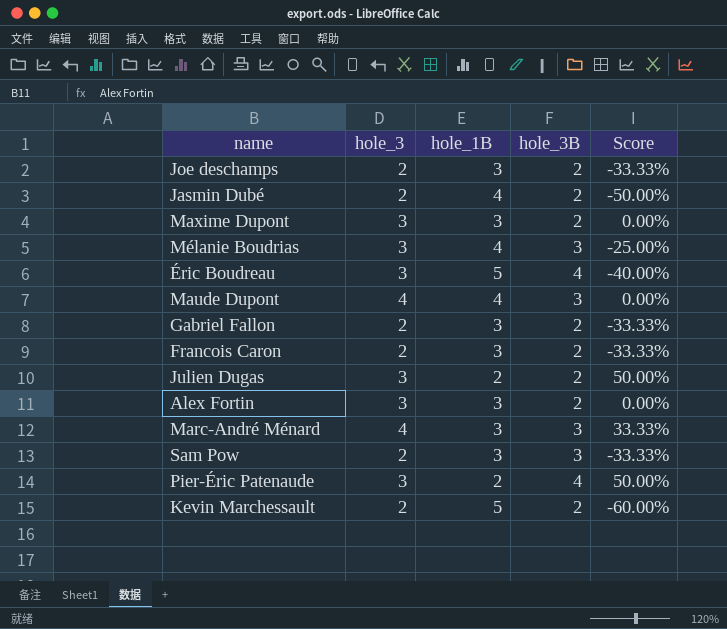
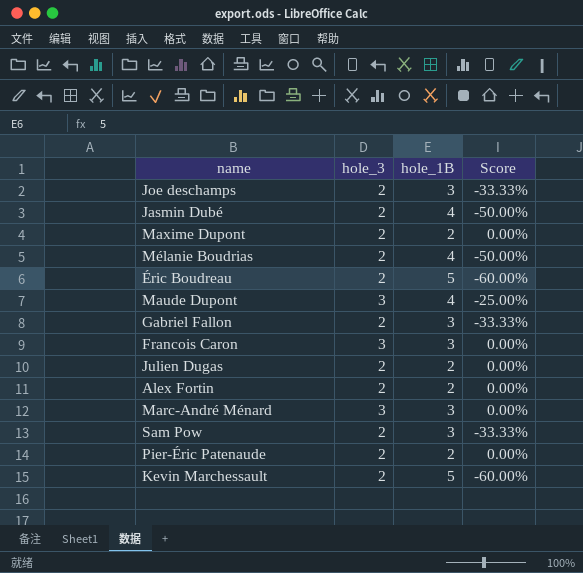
column hole_3B | position: 4 -> none
Maxime Dupont | hole_3: 3 -> 2
Maxime Dupont | hole_1B: 3 -> 2
Mélanie Boudrias | hole_3: 3 -> 2
Mélanie Boudrias | Score: -25.00% -> -50.00%
Éric Boudreau | hole_3: 3 -> 2
Éric Boudreau | Score: -40.00% -> -60.00%
Maude Dupont | hole_3: 4 -> 3
Maude Dupont | Score: 0.00% -> -25.00%
Francois Caron | hole_3: 2 -> 3
Francois Caron | Score: -33.33% -> 0.00%
Julien Dugas | hole_3: 3 -> 2
Julien Dugas | Score: 50.00% -> 0.00%
Alex Fortin | hole_3: 3 -> 2
Alex Fortin | hole_1B: 3 -> 2
Marc-André Ménard | hole_3: 4 -> 3
Marc-André Ménard | Score: 33.33% -> 0.00%
Pier-Éric Patenaude | hole_3: 3 -> 2
Pier-Éric Patenaude | Score: 50.00% -> 0.00%

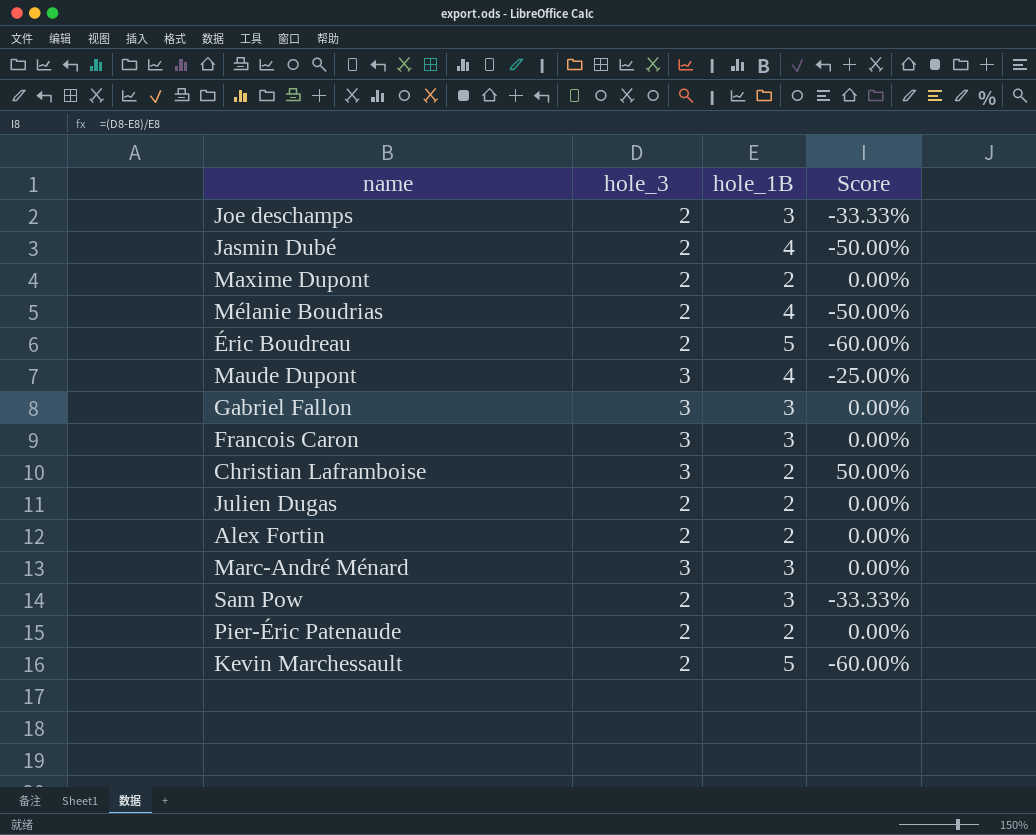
Gabriel Fallon | hole_3: 2 -> 3
Gabriel Fallon | Score: -33.33% -> 0.00%
row Christian Laframboise: none -> 3 | 2 | 50.00%

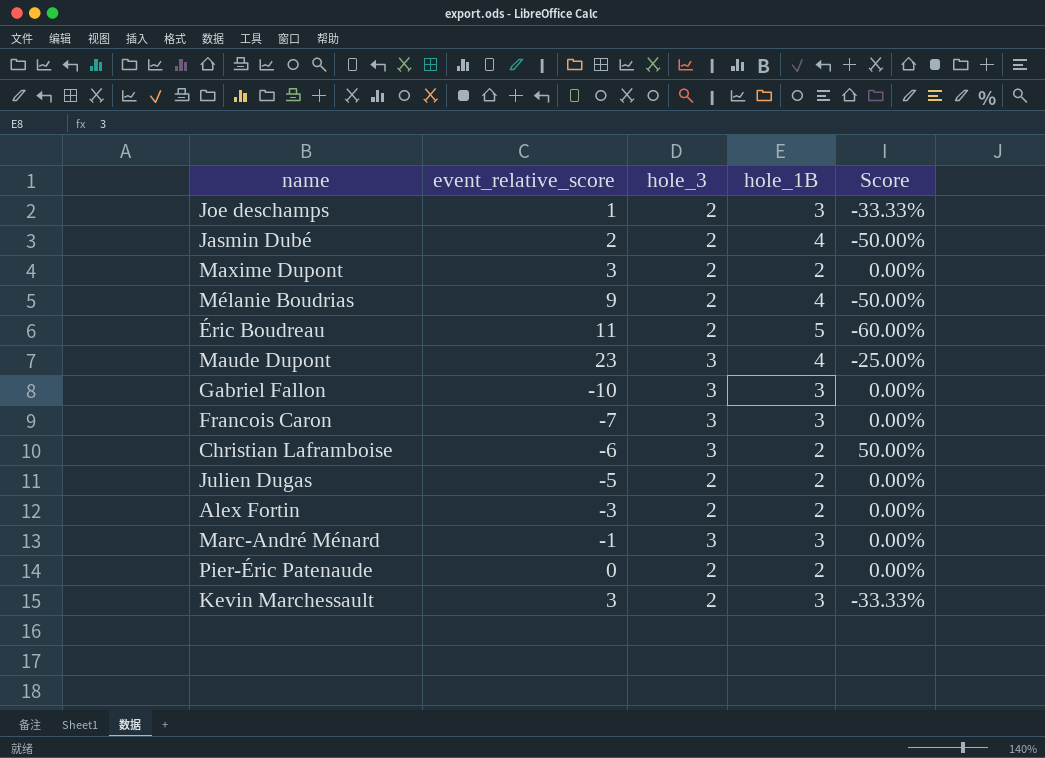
column event_relative_score | position: none -> 2
row Sam Pow: 2 | 3 | -33.33% -> none
Kevin Marchessault | hole_1B: 5 -> 3
Kevin Marchessault | Score: -60.00% -> -33.33%

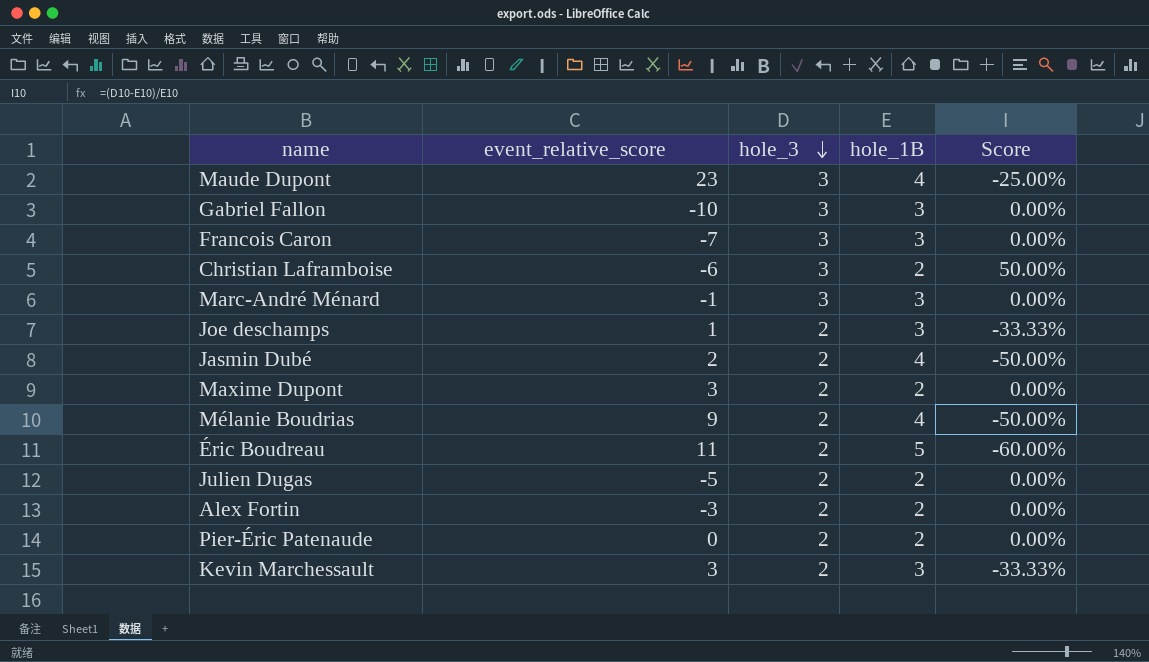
row order: none -> hole_3 descending

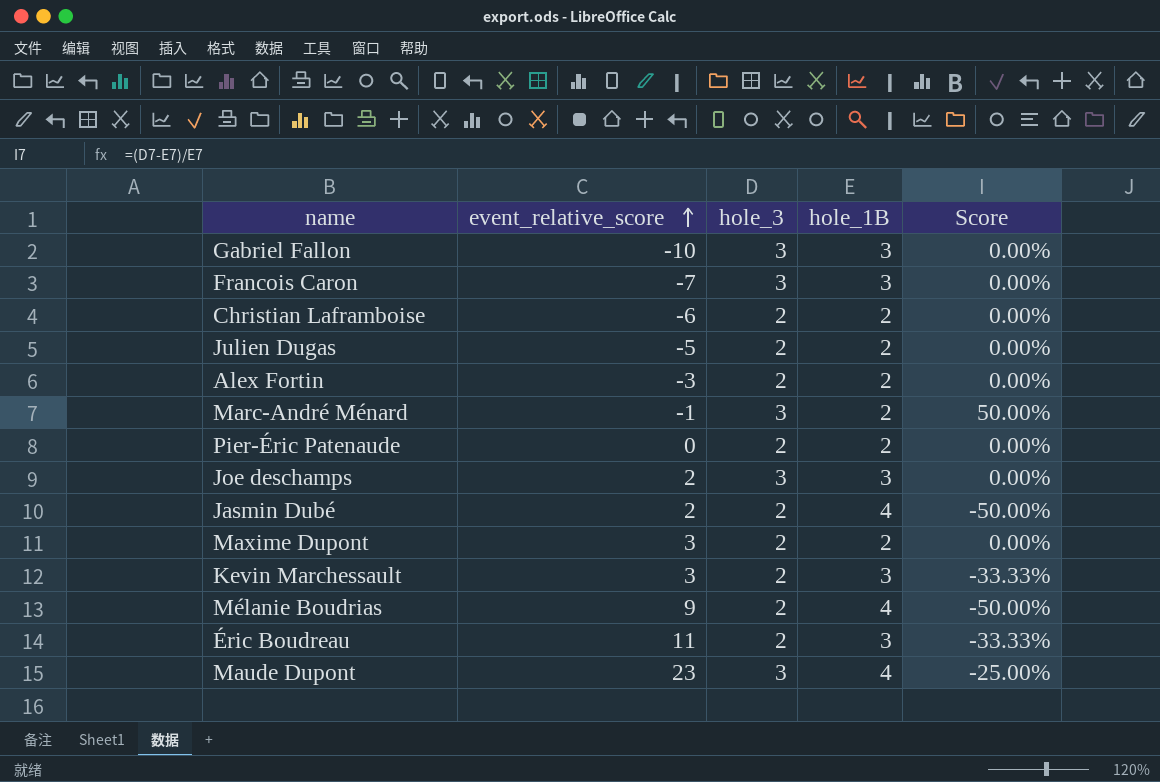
row order: hole_3 descending -> event_relative_score ascending
Christian Laframboise | hole_3: 3 -> 2
Christian Laframboise | Score: 50.00% -> 0.00%
Marc-André Ménard | hole_1B: 3 -> 2
Marc-André Ménard | Score: 0.00% -> 50.00%
Joe deschamps | event_relative_score: 1 -> 2
Joe deschamps | hole_3: 2 -> 3
Joe deschamps | Score: -33.33% -> 0.00%
Éric Boudreau | hole_1B: 5 -> 3
Éric Boudreau | Score: -60.00% -> -33.33%

